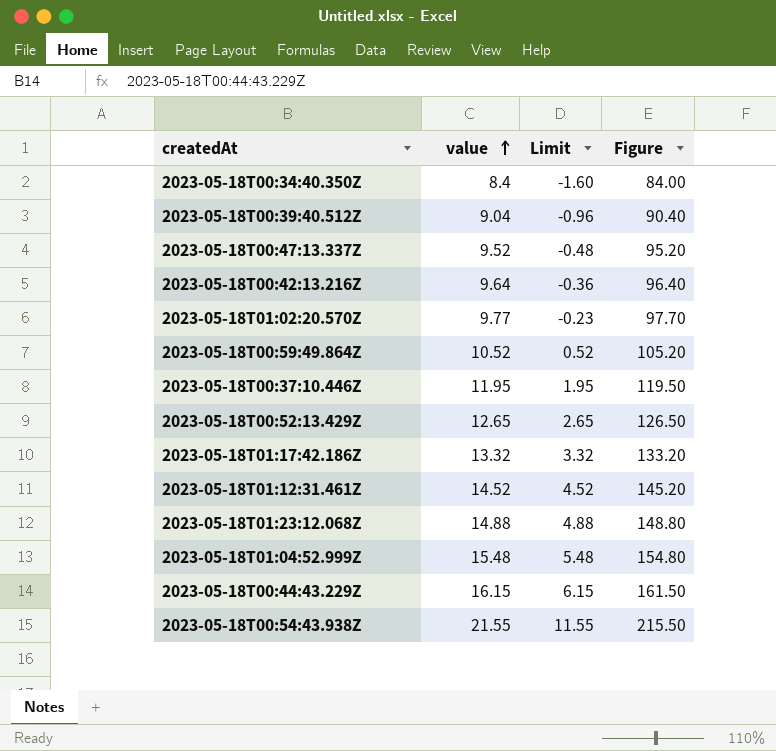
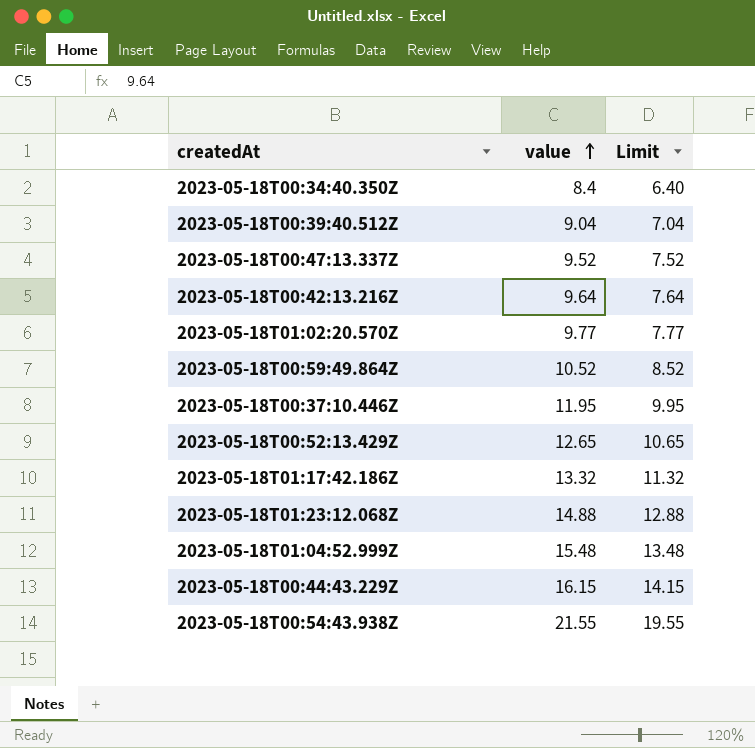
column Figure | formula: [value] * 10 -> none
column Limit | formula: [value] - 10 -> [value] - 2
row 2023-05-18T01:12:31.461Z: 14.52 | 4.52 | 145.20 -> none

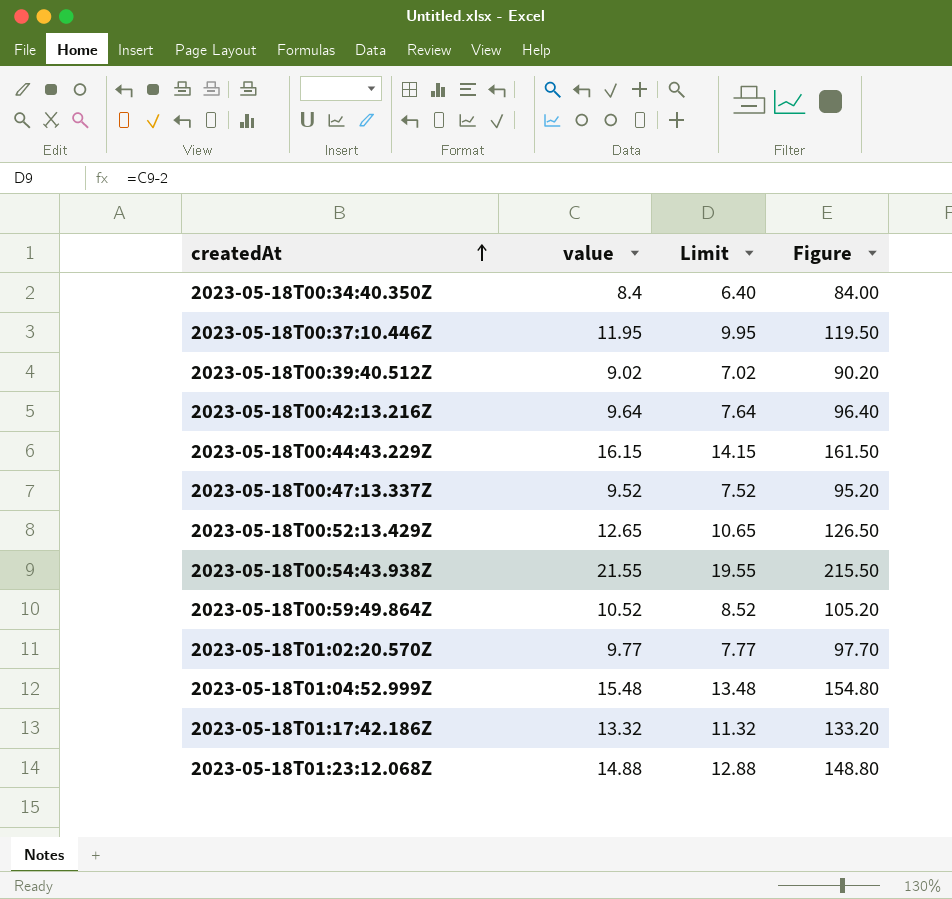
row order: value ascending -> createdAt ascending
column Figure | formula: none -> [value] * 10
2023-05-18T00:39:40.512Z | value: 9.04 -> 9.02
2023-05-18T00:39:40.512Z | Limit: 7.04 -> 7.02

